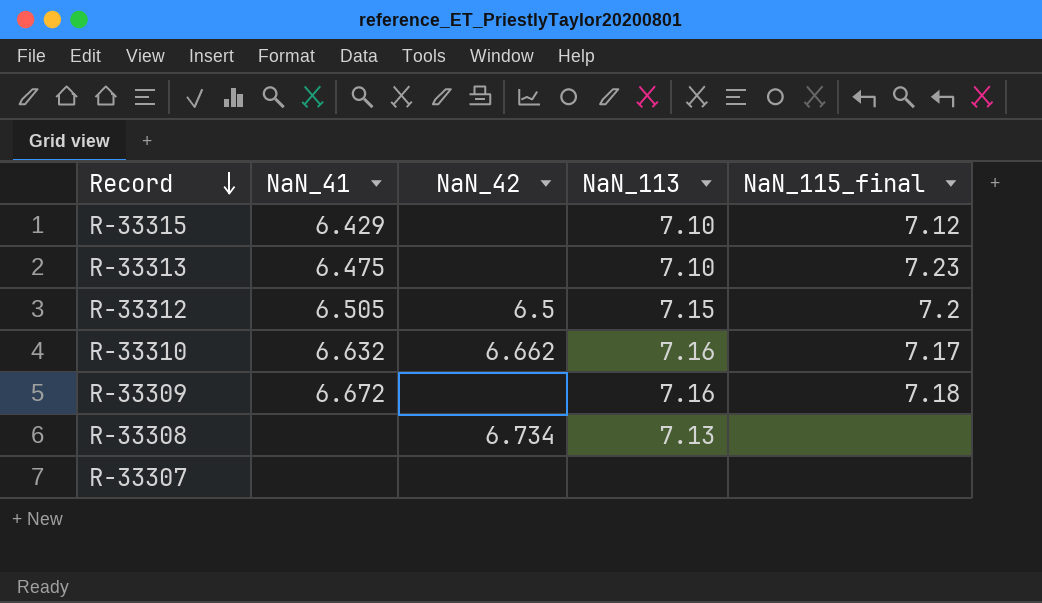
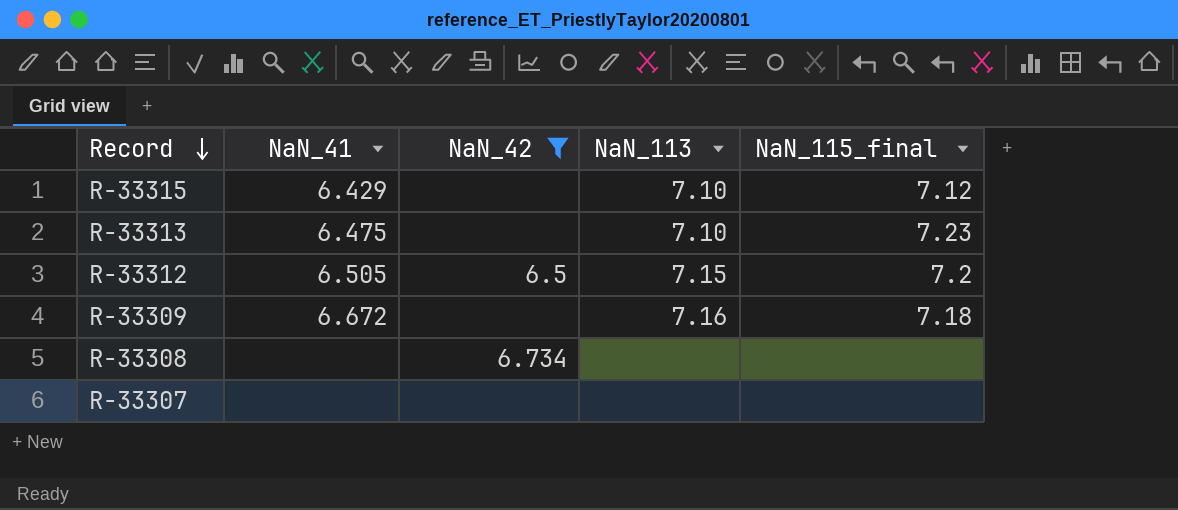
filter: none -> NaN_42 != 6.662
R-33308 | NaN_113: 7.13 -> none

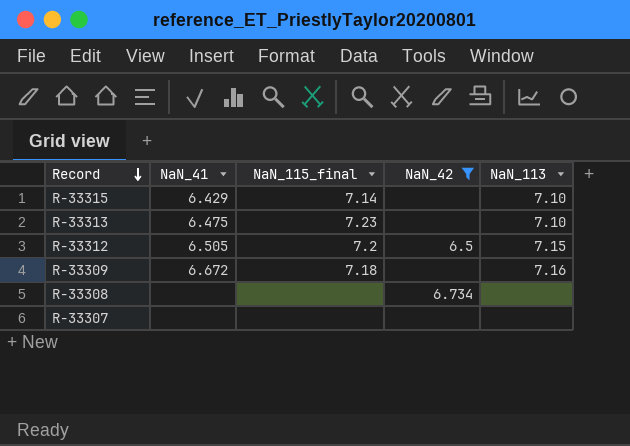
column NaN_115_final | position: 5 -> 3
R-33315 | NaN_115_final: 7.12 -> 7.14

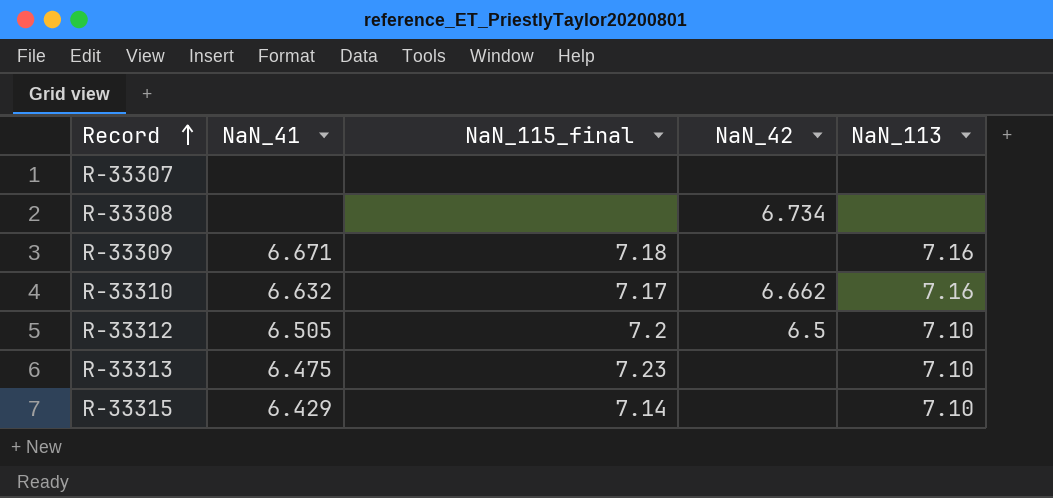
filter: NaN_42 != 6.662 -> none
row order: Record descending -> Record ascending
R-33309 | NaN_41: 6.672 -> 6.671
R-33312 | NaN_113: 7.15 -> 7.10

